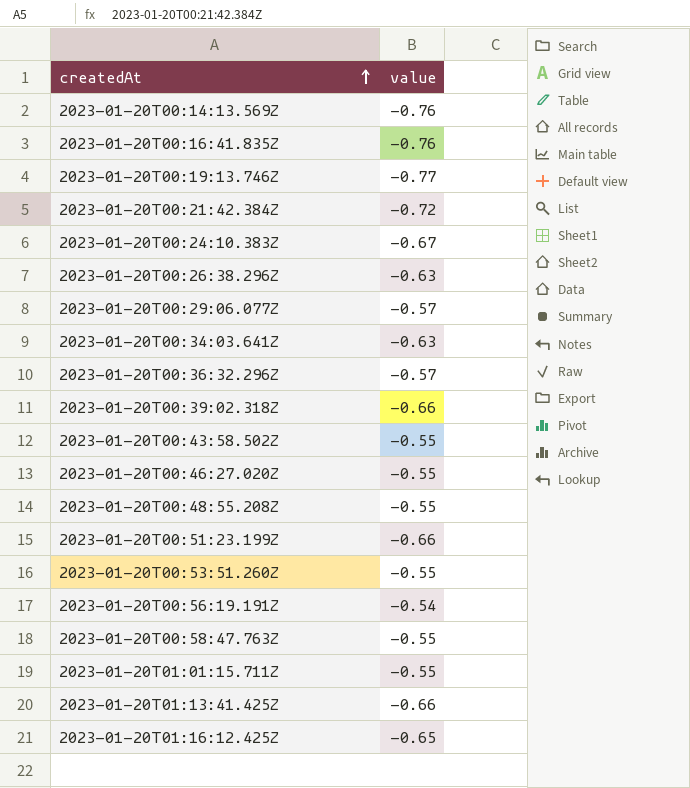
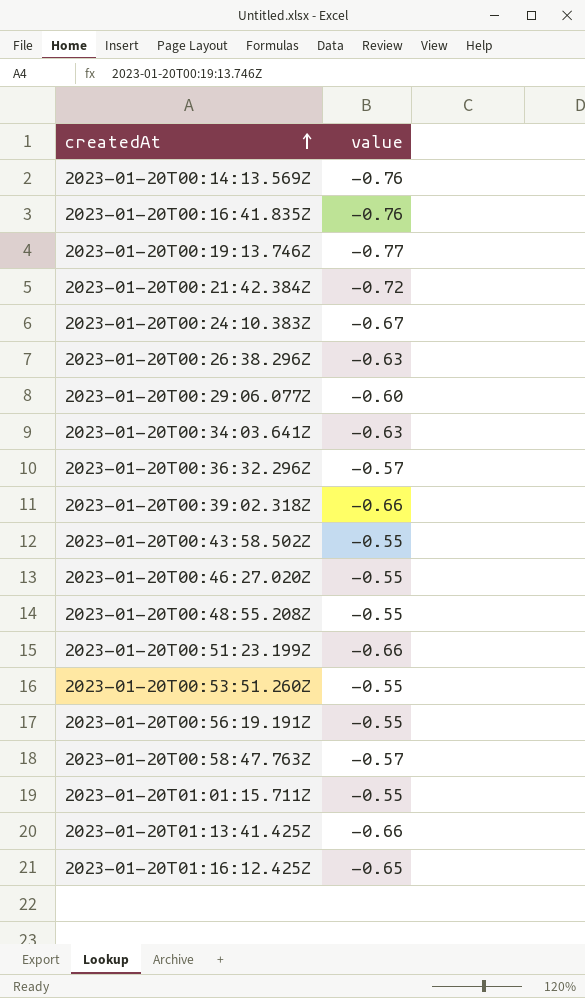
2023-01-20T00:29:06.077Z | value: -0.57 -> -0.60
2023-01-20T00:56:19.191Z | value: -0.54 -> -0.55
2023-01-20T00:58:47.763Z | value: -0.55 -> -0.57

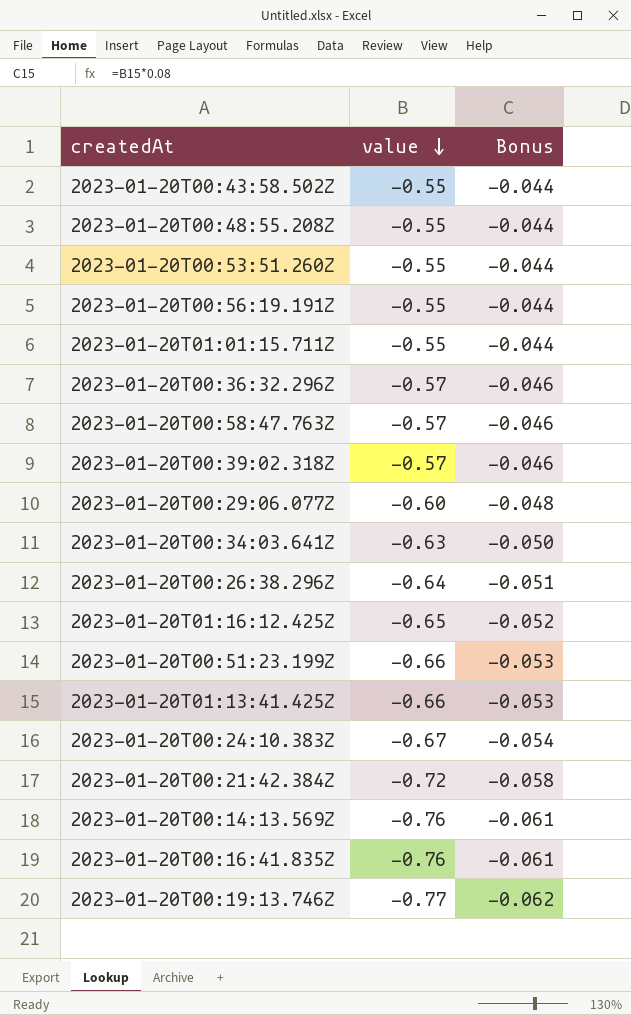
row order: createdAt ascending -> value descending
column Bonus | formula: none -> [value] * 0.08
row 2023-01-20T00:46:27.020Z: -0.55 -> none
2023-01-20T00:39:02.318Z | value: -0.66 -> -0.57
2023-01-20T00:26:38.296Z | value: -0.63 -> -0.64

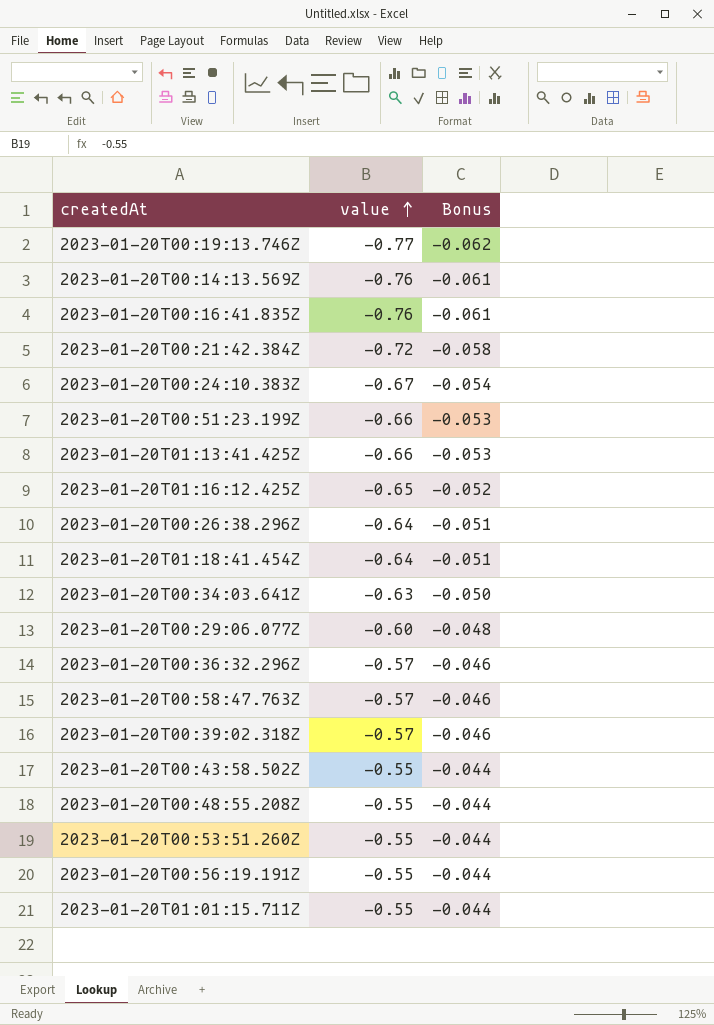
row order: value descending -> value ascending
row 2023-01-20T01:18:41.454Z: none -> -0.64 | -0.051

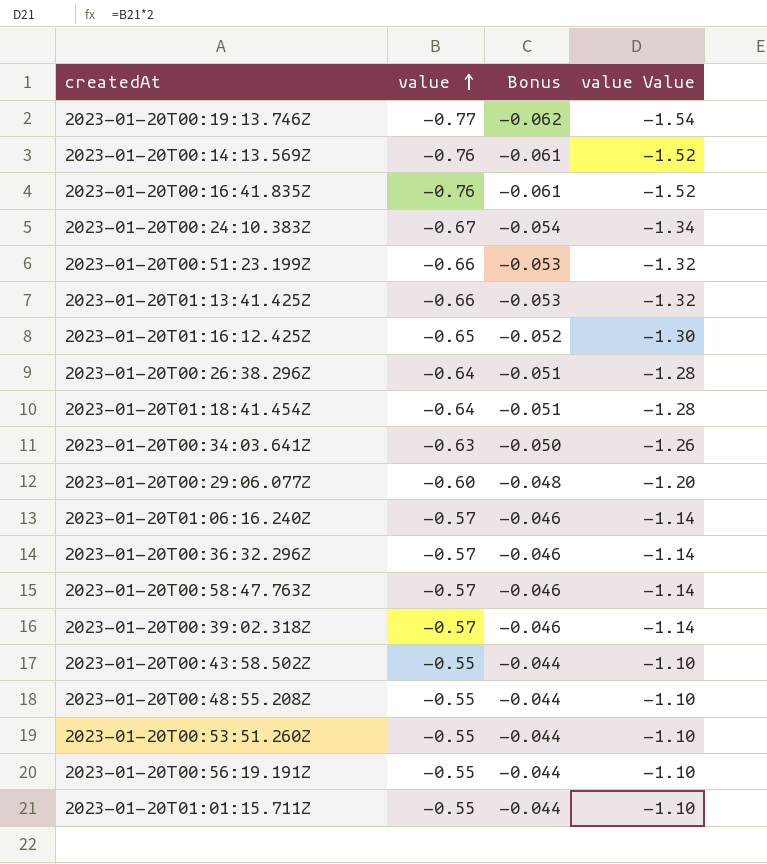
column value Value | formula: none -> [value] * 2
row 2023-01-20T00:21:42.384Z: -0.72 | -0.058 -> none
row 2023-01-20T01:06:16.240Z: none -> -0.57 | -0.046 | -1.14

